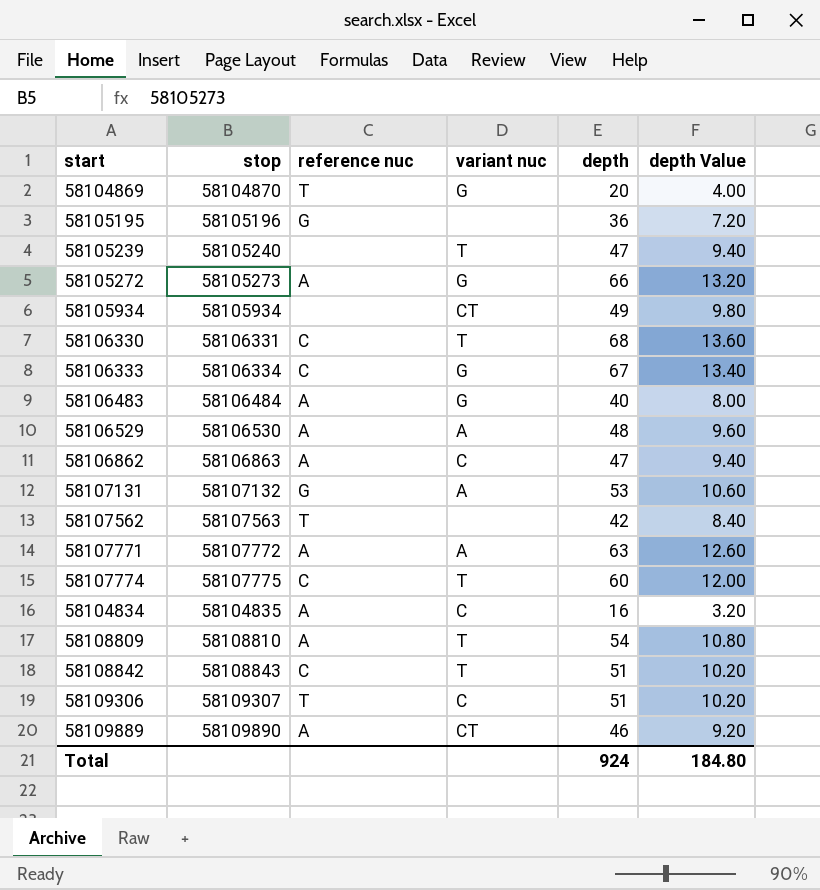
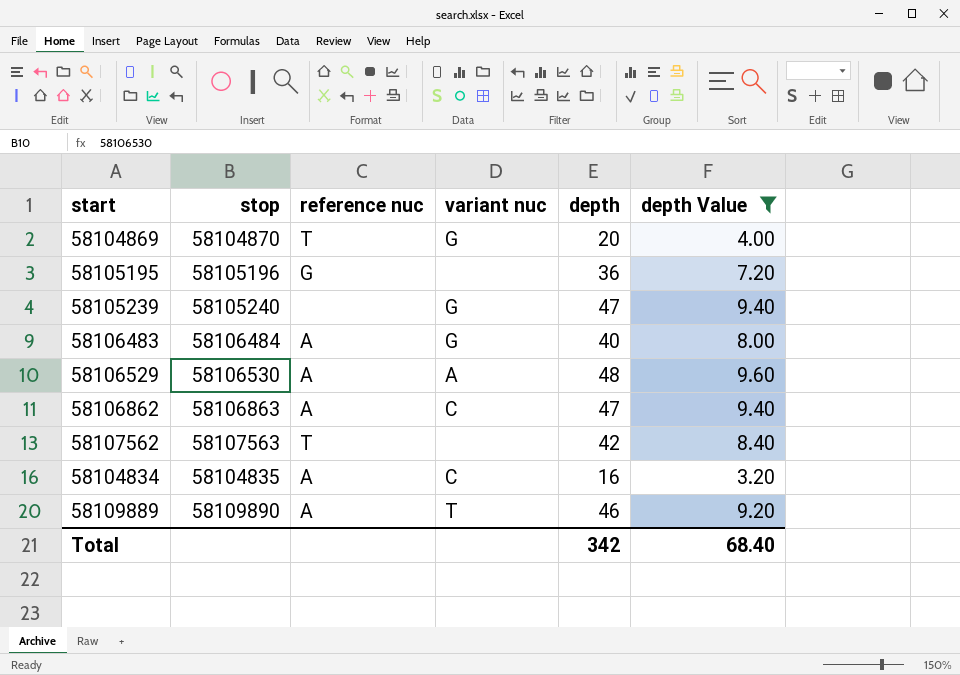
filter: none -> depth Value <= 9.60
58105239 | variant nuc: T -> G
58109889 | variant nuc: CT -> T
Total | depth: 924 -> 342
Total | depth Value: 184.80 -> 68.40

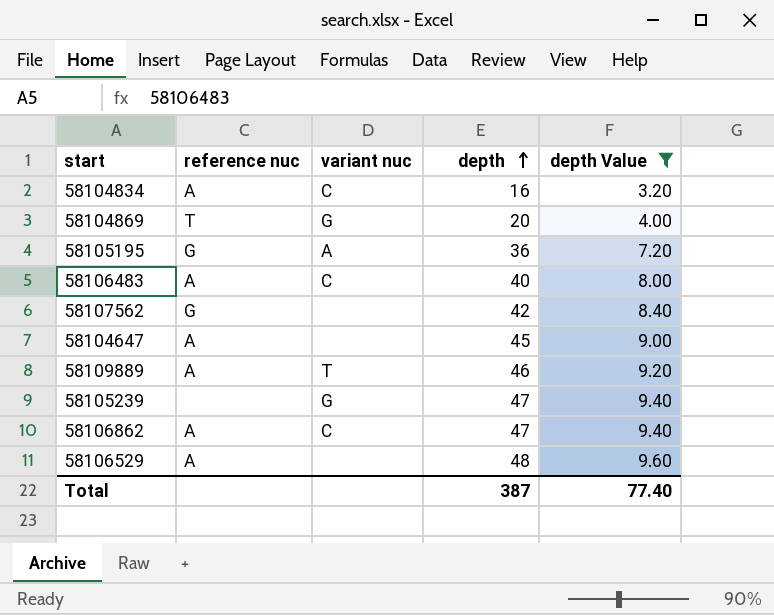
row order: none -> depth ascending
column stop | position: 2 -> none
58105195 | variant nuc: none -> A
58106483 | variant nuc: G -> C
58107562 | reference nuc: T -> G
row 58104647: none -> A | none | 45 | 9.00
58106529 | variant nuc: A -> none
Total | depth: 342 -> 387
Total | depth Value: 68.40 -> 77.40

